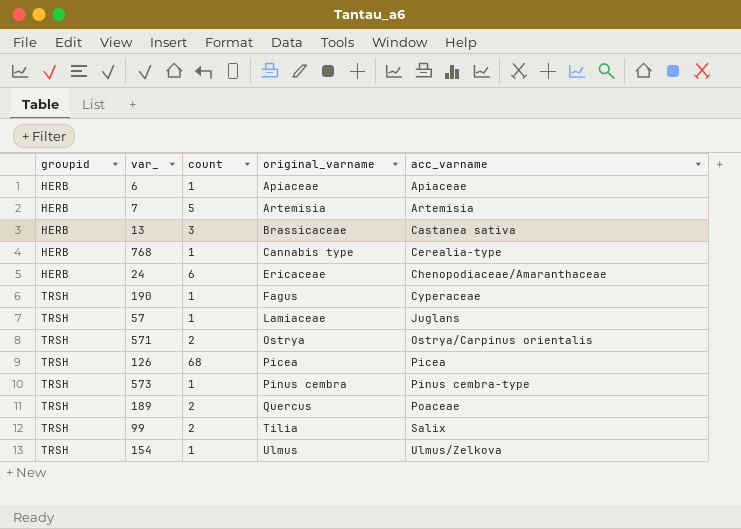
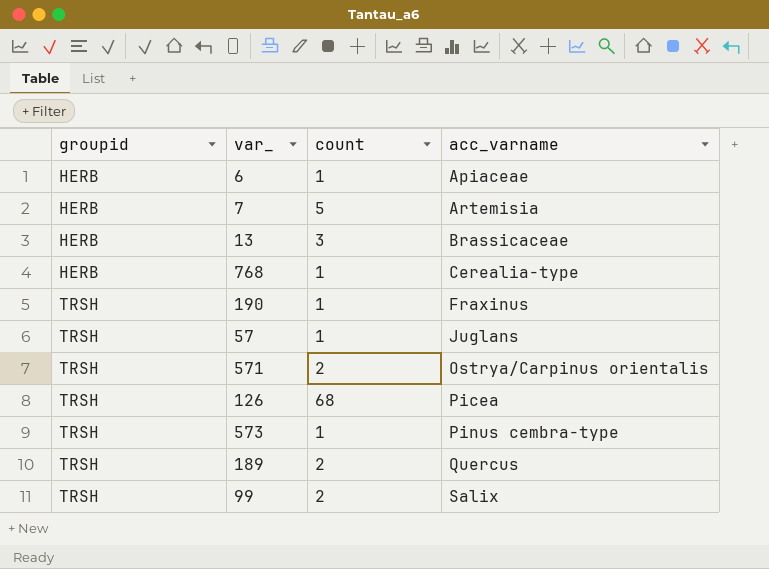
column original_varname | position: 4 -> none
row 24: HERB | 6 | Ericaceae | Chenopodiaceae/Amaranthaceae -> none
row 154: TRSH | 1 | Ulmus | Ulmus/Zelkova -> none
13 | acc_varname: Castanea sativa -> Brassicaceae
190 | acc_varname: Cyperaceae -> Fraxinus
189 | acc_varname: Poaceae -> Quercus

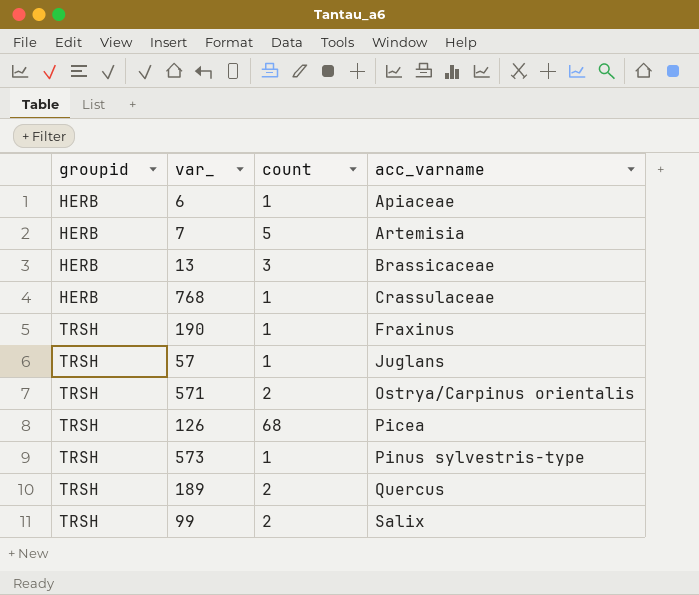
768 | acc_varname: Cerealia-type -> Crassulaceae
573 | acc_varname: Pinus cembra-type -> Pinus sylvestris-type

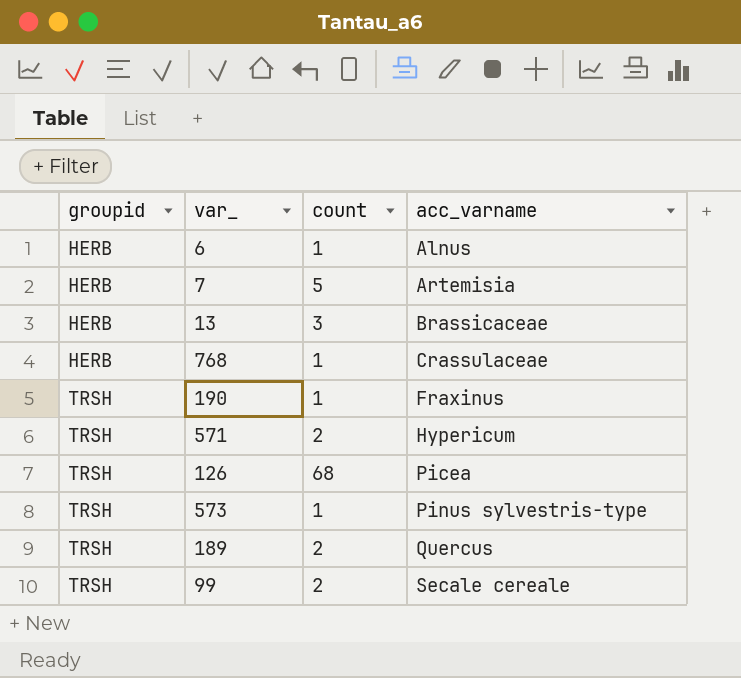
row 57: TRSH | 1 | Juglans -> none
6 | acc_varname: Apiaceae -> Alnus
571 | acc_varname: Ostrya/Carpinus orientalis -> Hypericum
99 | acc_varname: Salix -> Secale cereale

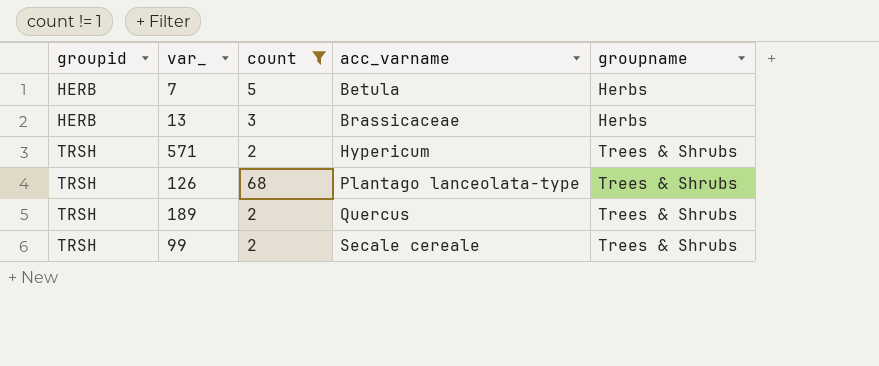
filter: none -> count != 1
column groupname | position: none -> 5
7 | acc_varname: Artemisia -> Betula
126 | acc_varname: Picea -> Plantago lanceolata-type

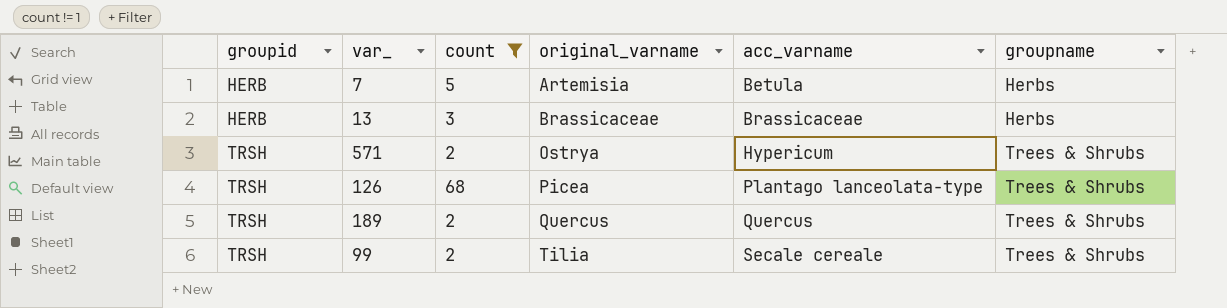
column original_varname | position: none -> 4

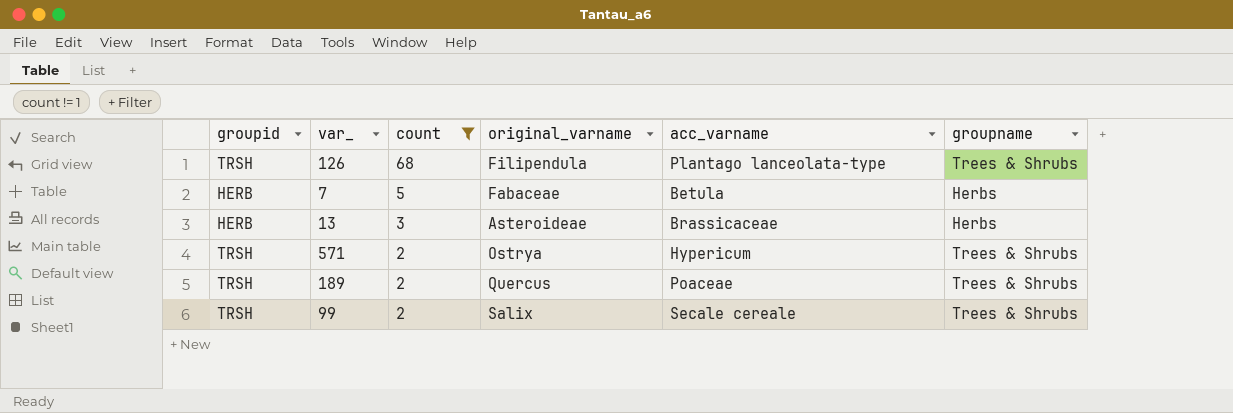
row order: groupid ascending -> count descending
126 | original_varname: Picea -> Filipendula
7 | original_varname: Artemisia -> Fabaceae
13 | original_varname: Brassicaceae -> Asteroideae
189 | acc_varname: Quercus -> Poaceae
99 | original_varname: Tilia -> Salix

